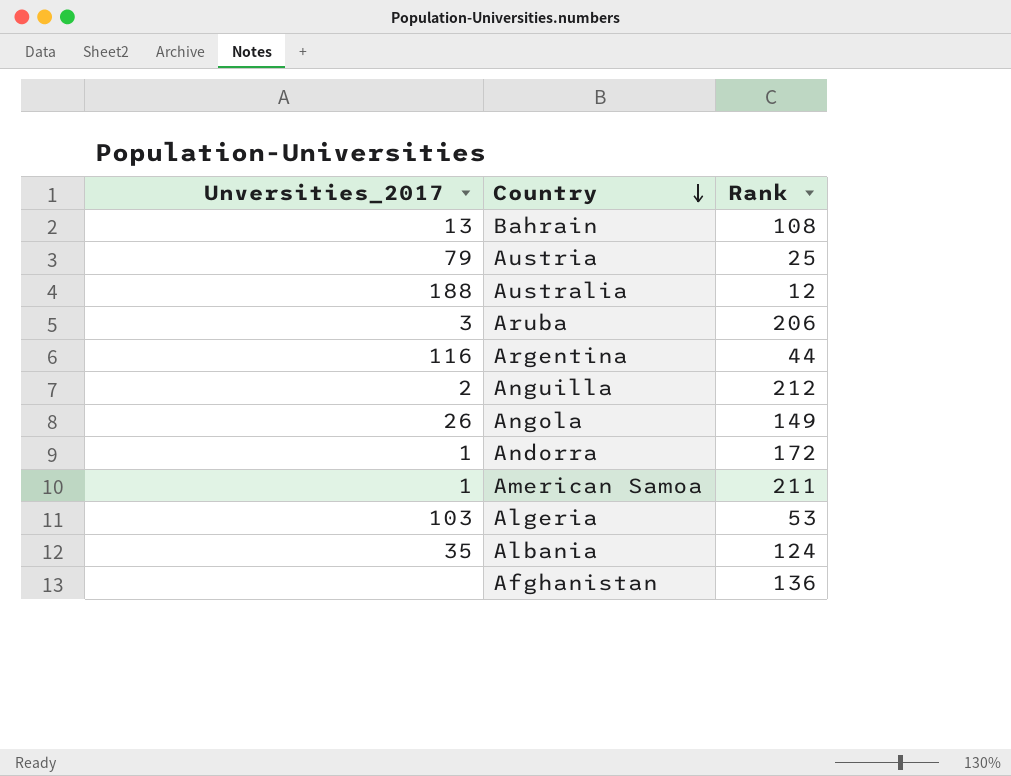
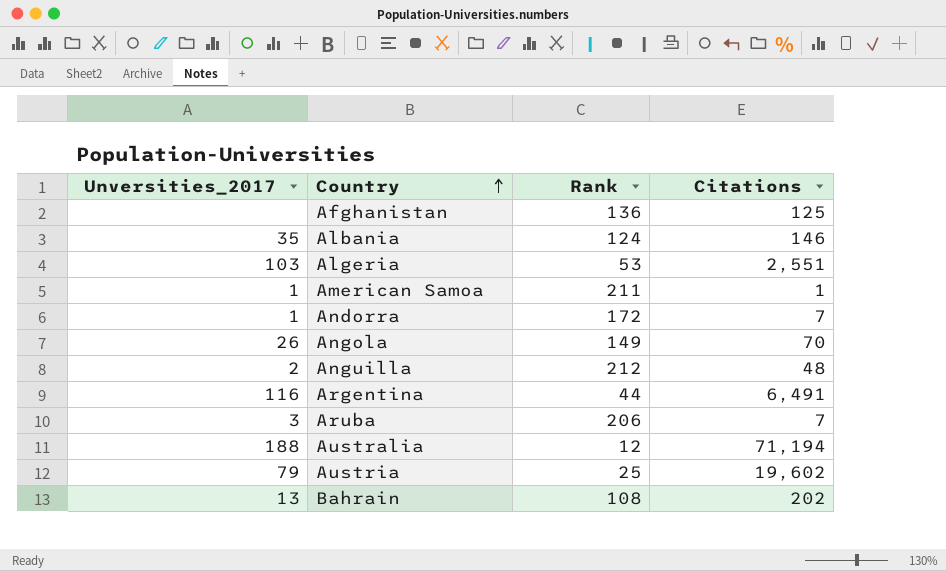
row order: Country descending -> Country ascending
column Citations | position: none -> 4

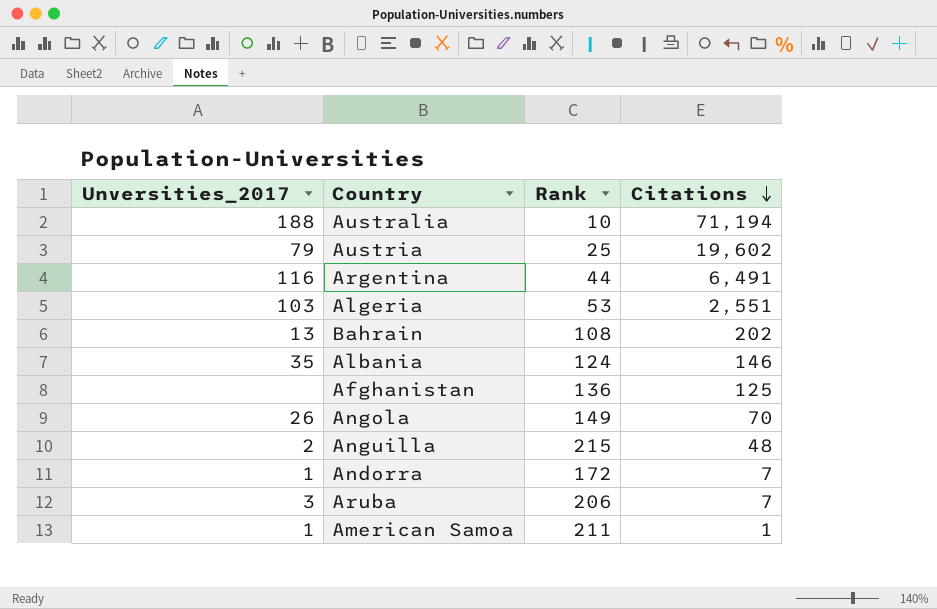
row order: Country ascending -> Citations descending
Australia | Rank: 12 -> 10
Anguilla | Rank: 212 -> 215

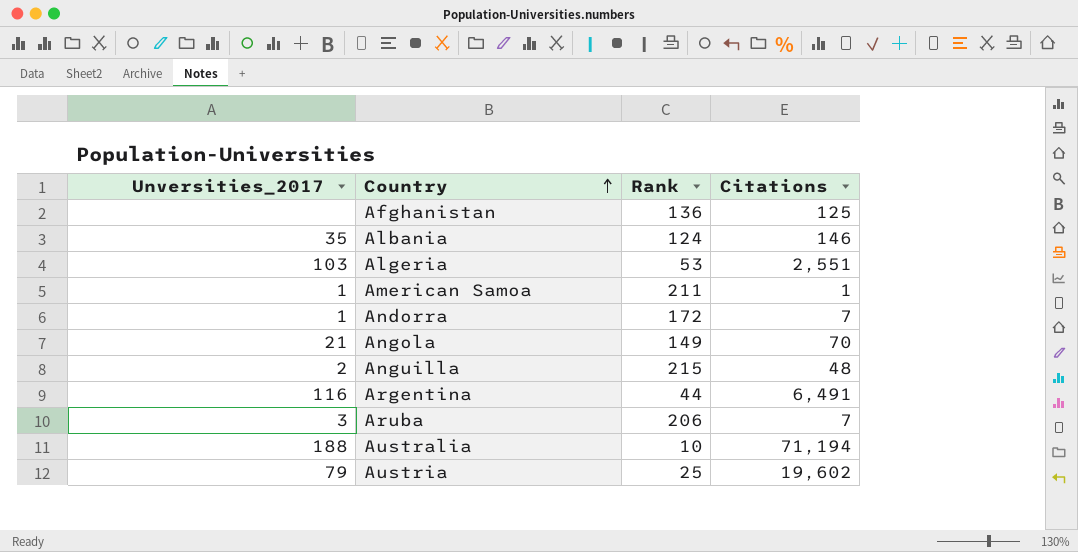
row order: Citations descending -> Country ascending
row Bahrain: 13 | 108 | 202 -> none
Angola | Unversities_2017: 26 -> 21

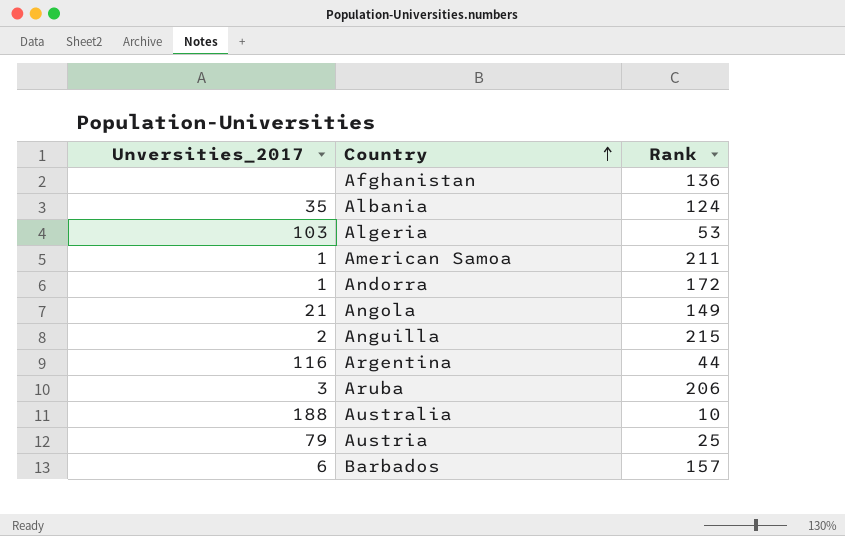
column Citations | position: 4 -> none
row Barbados: none -> 6 | 157

